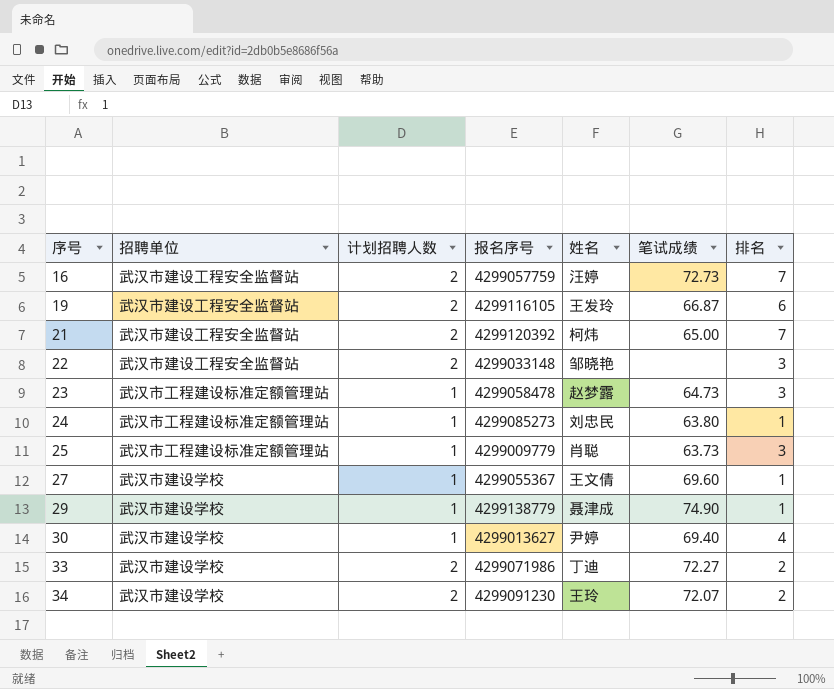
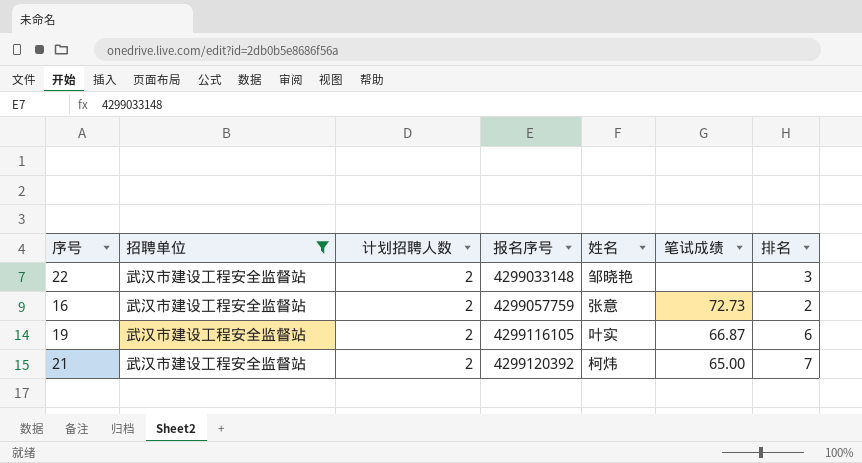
filter: none -> 招聘单位 = 武汉市建设工程安全监督站
row order: 序号 ascending -> 报名序号 ascending
16 | 姓名: 汪婷 -> 张意
16 | 排名: 7 -> 2
19 | 姓名: 王发玲 -> 叶实

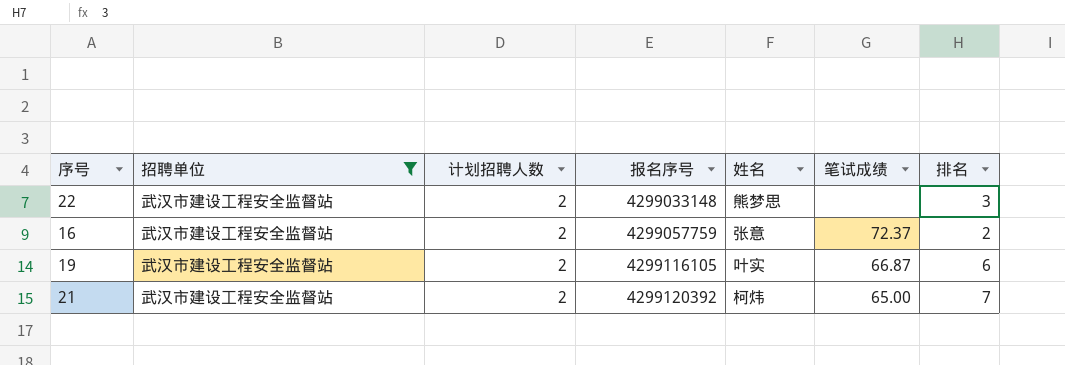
22 | 姓名: 邹晓艳 -> 熊梦思
16 | 笔试成绩: 72.73 -> 72.37

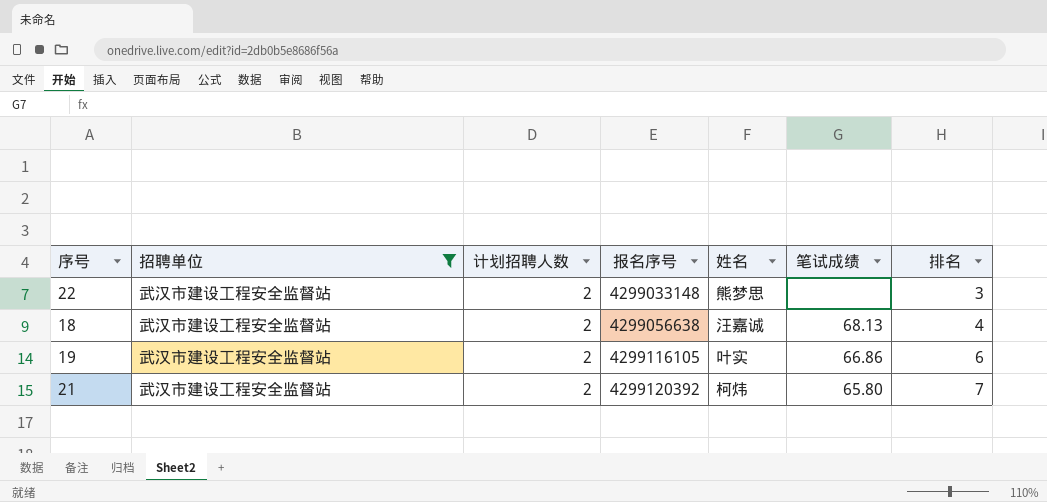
row 16: 武汉市建设工程安全监督站 | 2 | 4299057759 | 张意 | 72.37 | 2 -> none
row 18: none -> 武汉市建设工程安全监督站 | 2 | 4299056638 | 汪嘉诚 | 68.13 | 4
19 | 笔试成绩: 66.87 -> 66.86
21 | 笔试成绩: 65.00 -> 65.80

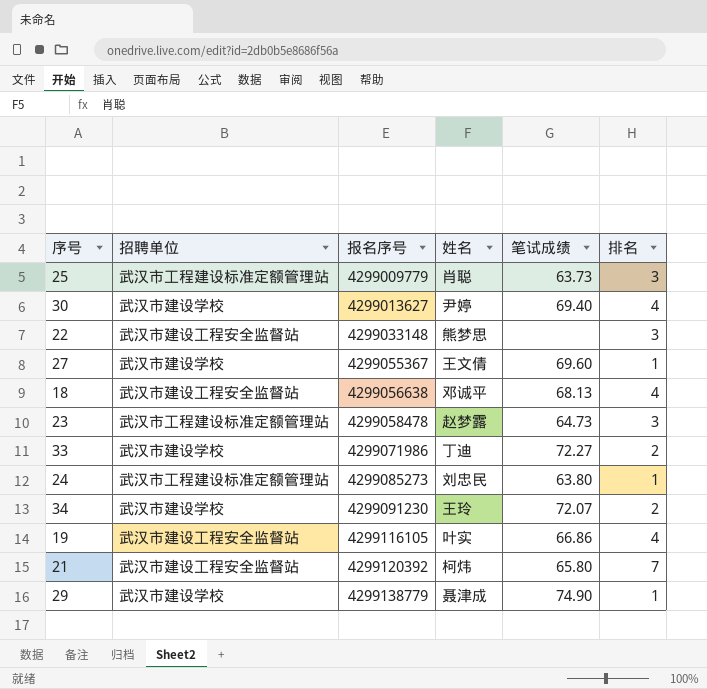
filter: 招聘单位 = 武汉市建设工程安全监督站 -> none
column 计划招聘人数 | position: 3 -> none
18 | 姓名: 汪嘉诚 -> 邓诚平
19 | 排名: 6 -> 4

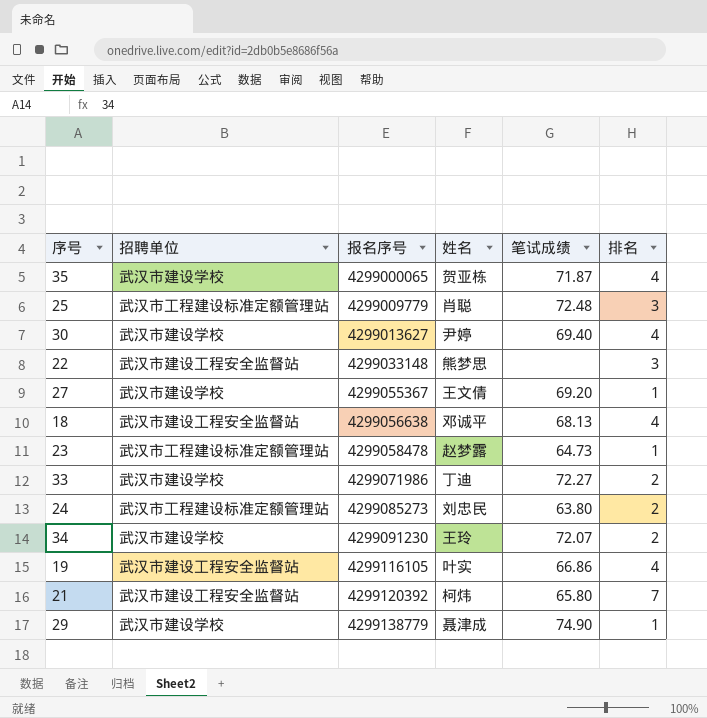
row 35: none -> 武汉市建设学校 | 4299000065 | 贺亚栋 | 71.87 | 4
25 | 笔试成绩: 63.73 -> 72.48
27 | 笔试成绩: 69.60 -> 69.20
23 | 排名: 3 -> 1
24 | 排名: 1 -> 2

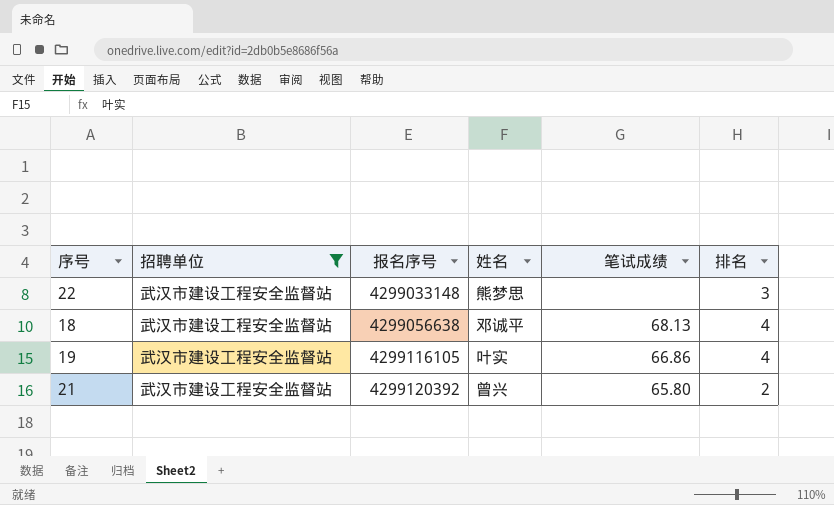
filter: none -> 招聘单位 = 武汉市建设工程安全监督站
21 | 姓名: 柯炜 -> 曾兴
21 | 排名: 7 -> 2

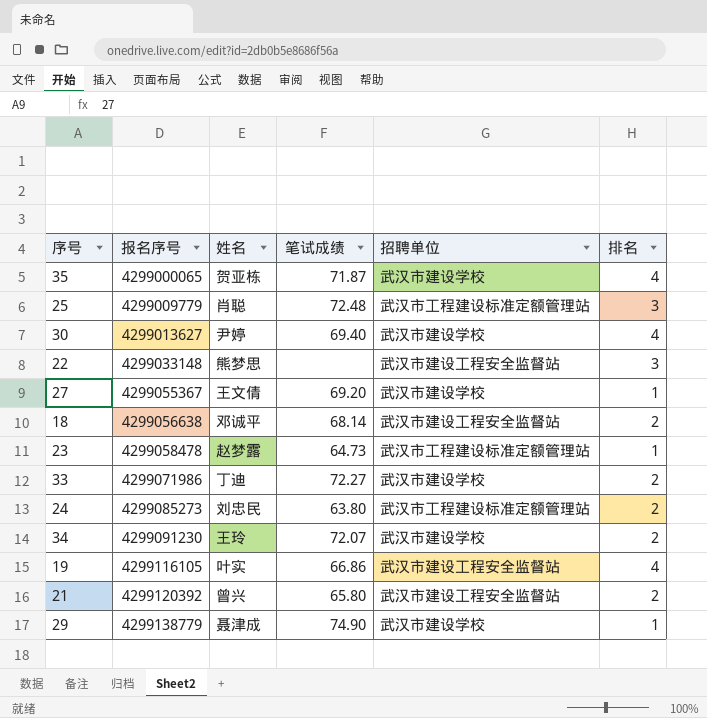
filter: 招聘单位 = 武汉市建设工程安全监督站 -> none
column 招聘单位 | position: 2 -> 5
18 | 笔试成绩: 68.13 -> 68.14
18 | 排名: 4 -> 2

